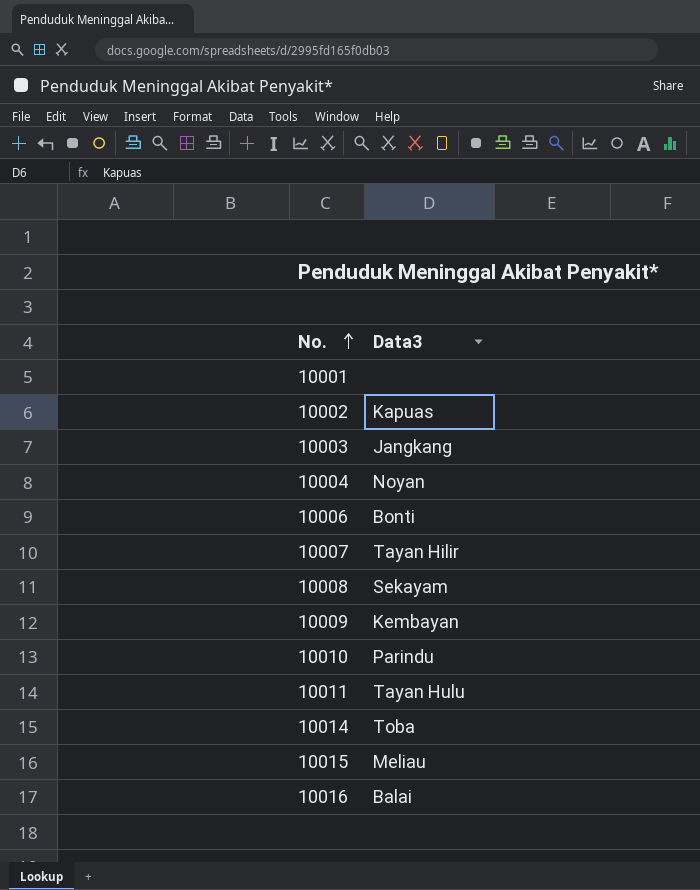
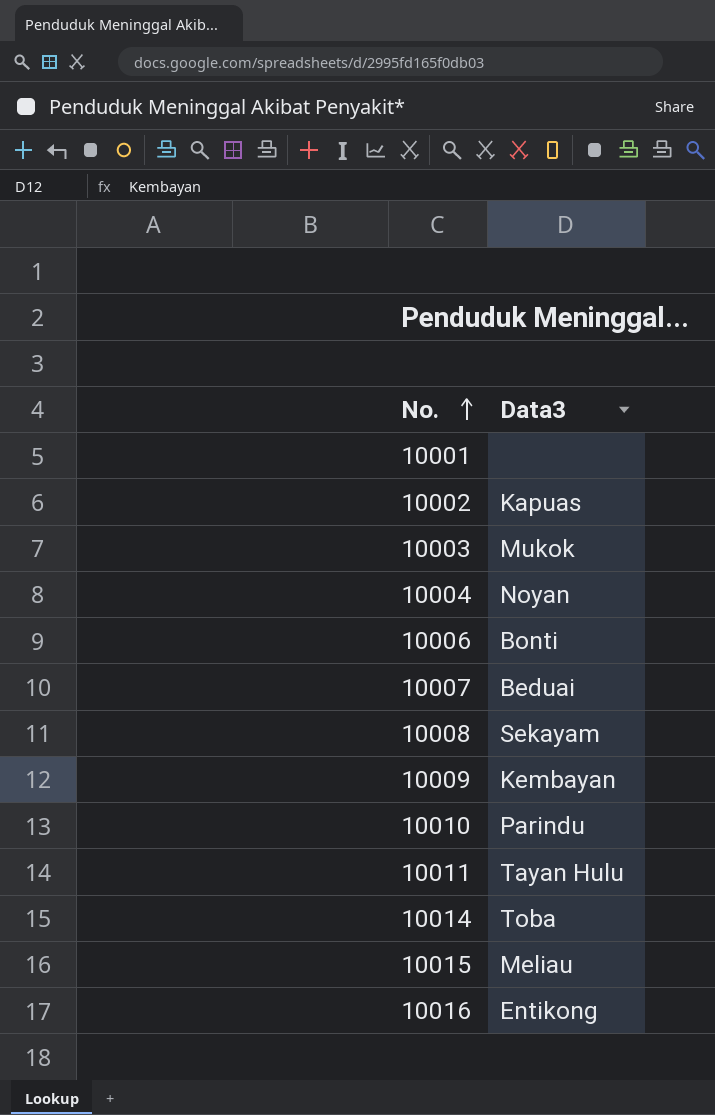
10003 | Data3: Jangkang -> Mukok
10007 | Data3: Tayan Hilir -> Beduai
10016 | Data3: Balai -> Entikong

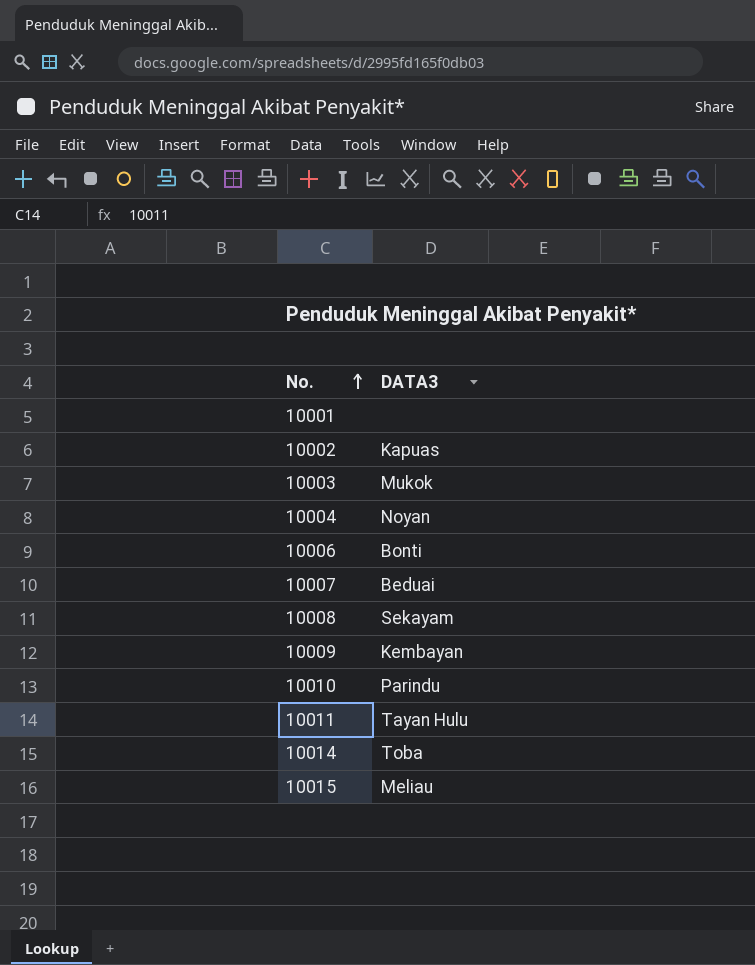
column name: Data3 -> DATA3
row 10016: Entikong -> none

